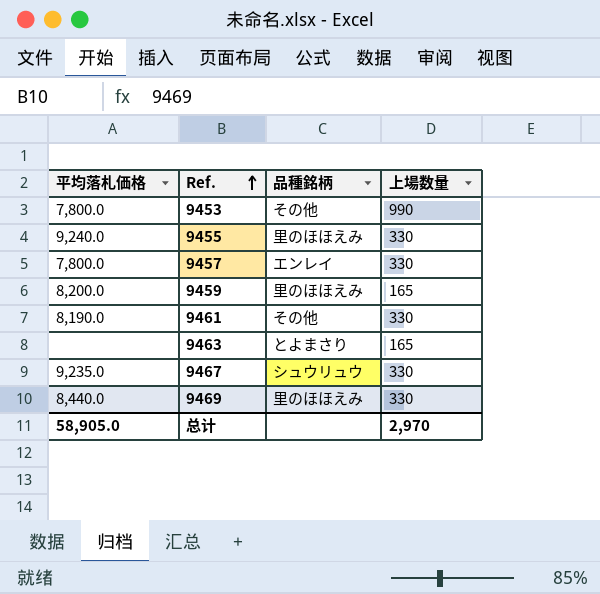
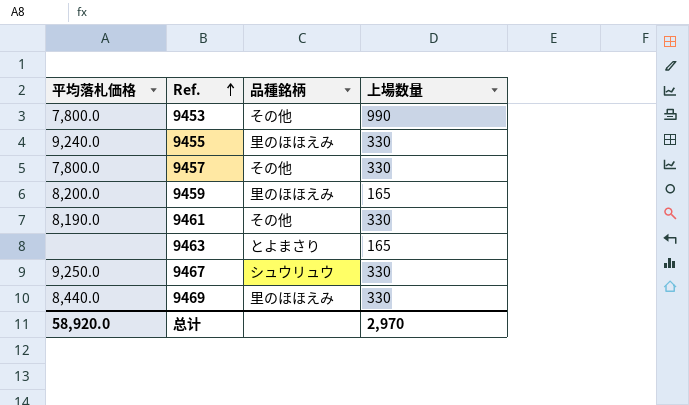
9457 | 品種銘柄: エンレイ -> その他
9467 | 平均落札価格: 9,235.0 -> 9,250.0
总计 | 平均落札価格: 58,905.0 -> 58,920.0

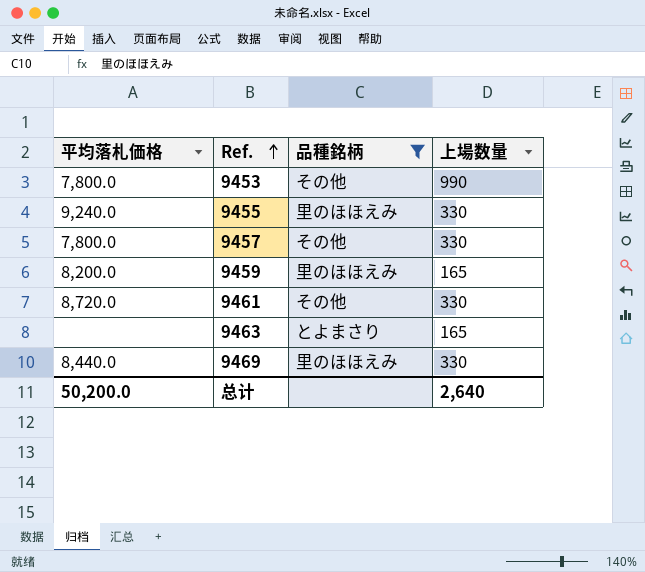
filter: none -> 品種銘柄 != シュウリュウ
9461 | 平均落札価格: 8,190.0 -> 8,720.0
总计 | 平均落札価格: 58,920.0 -> 50,200.0
总计 | 上場数量: 2,970 -> 2,640

